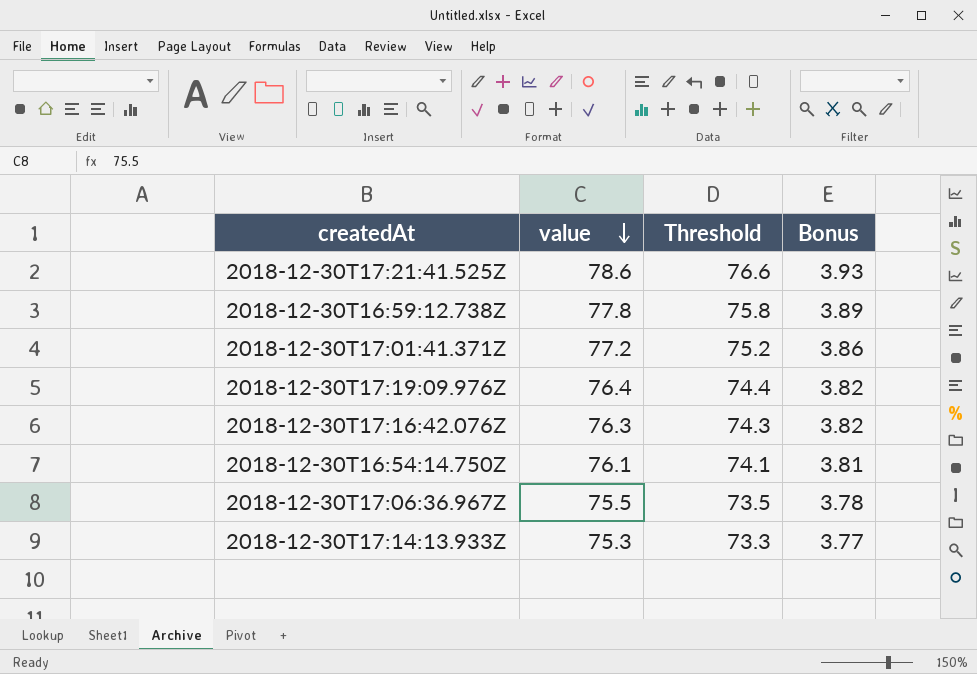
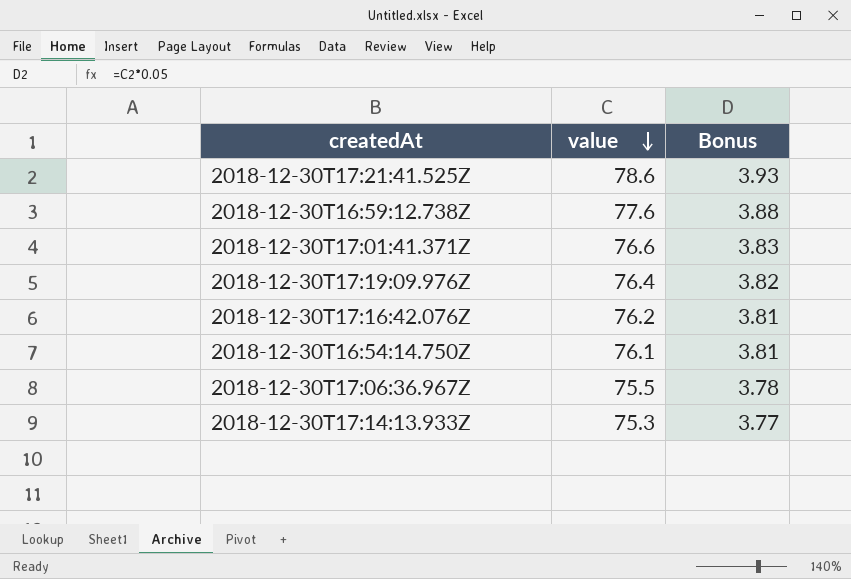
column Threshold | formula: [value] - 2 -> none
2018-12-30T16:59:12.738Z | value: 77.8 -> 77.6
2018-12-30T16:59:12.738Z | Bonus: 3.89 -> 3.88
2018-12-30T17:01:41.371Z | value: 77.2 -> 76.6
2018-12-30T17:01:41.371Z | Bonus: 3.86 -> 3.83
2018-12-30T17:16:42.076Z | value: 76.3 -> 76.2
2018-12-30T17:16:42.076Z | Bonus: 3.82 -> 3.81

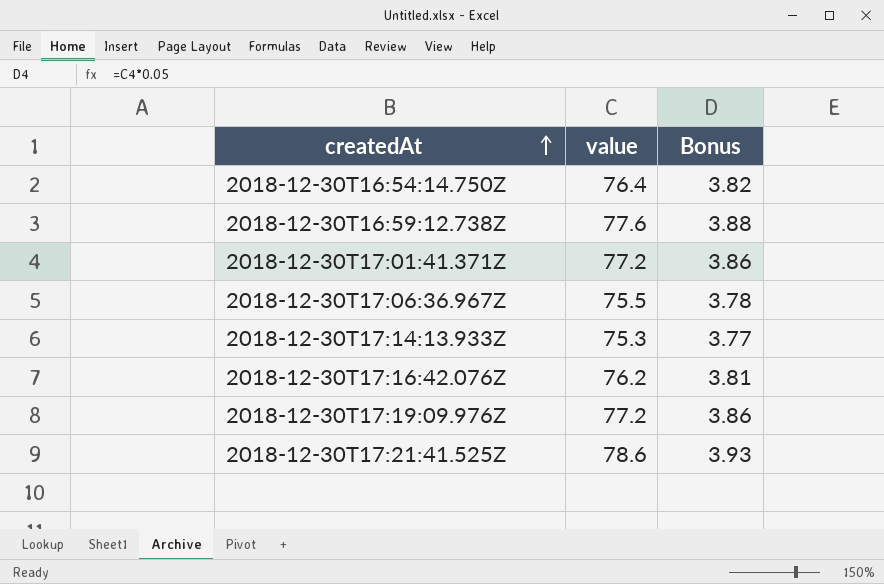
row order: value descending -> createdAt ascending
2018-12-30T16:54:14.750Z | value: 76.1 -> 76.4
2018-12-30T16:54:14.750Z | Bonus: 3.81 -> 3.82
2018-12-30T17:01:41.371Z | value: 76.6 -> 77.2
2018-12-30T17:01:41.371Z | Bonus: 3.83 -> 3.86
2018-12-30T17:19:09.976Z | value: 76.4 -> 77.2
2018-12-30T17:19:09.976Z | Bonus: 3.82 -> 3.86

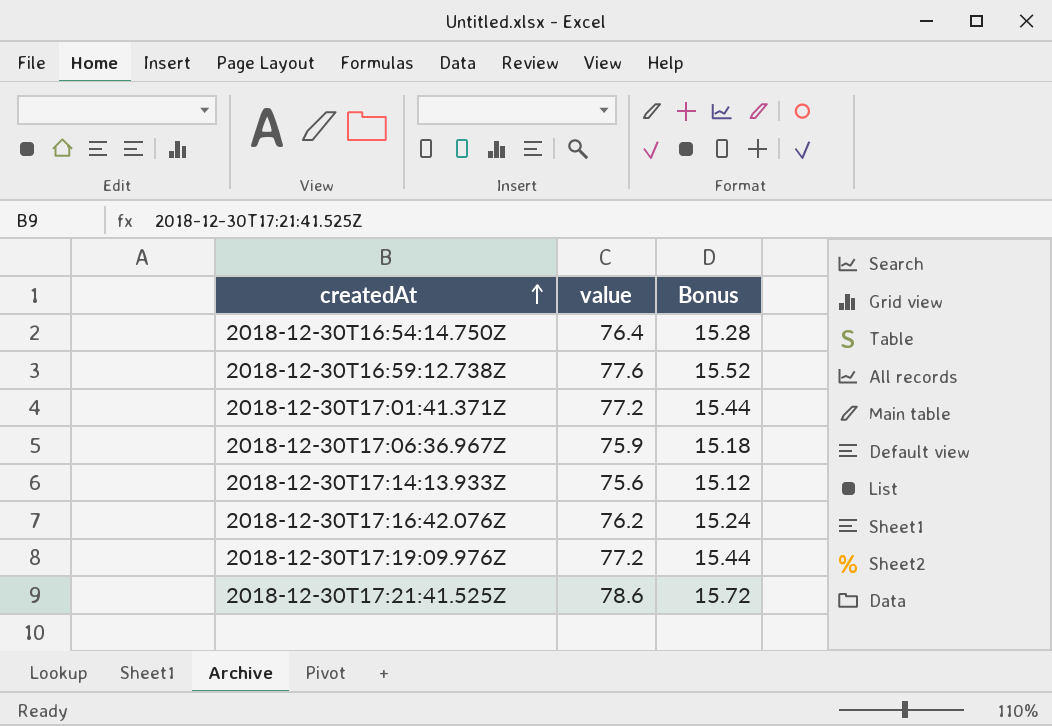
column Bonus | formula: [value] * 0.05 -> [value] * 0.2
2018-12-30T17:06:36.967Z | value: 75.5 -> 75.9
2018-12-30T17:14:13.933Z | value: 75.3 -> 75.6

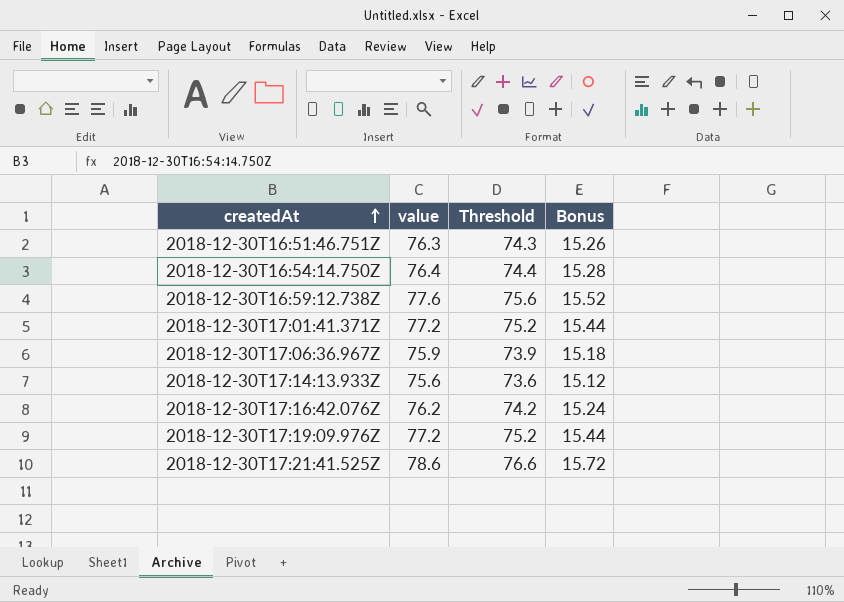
column Threshold | formula: none -> [value] - 2
row 2018-12-30T16:51:46.751Z: none -> 76.3 | 74.3 | 15.26

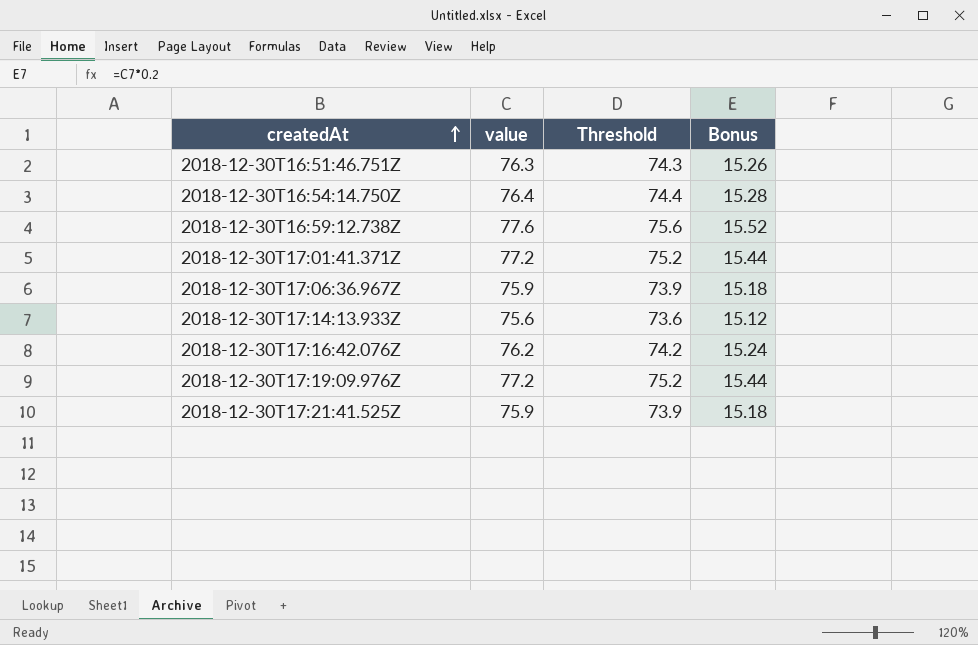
2018-12-30T17:21:41.525Z | value: 78.6 -> 75.9
2018-12-30T17:21:41.525Z | Threshold: 76.6 -> 73.9
2018-12-30T17:21:41.525Z | Bonus: 15.72 -> 15.18

